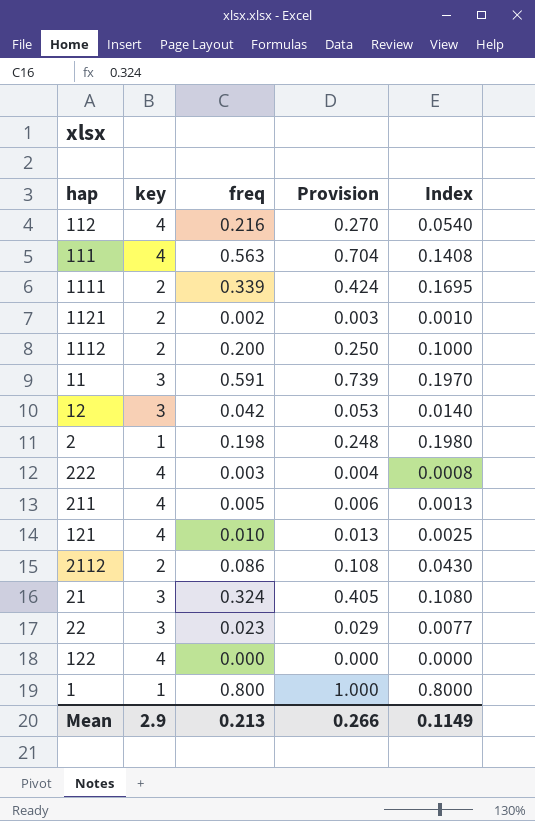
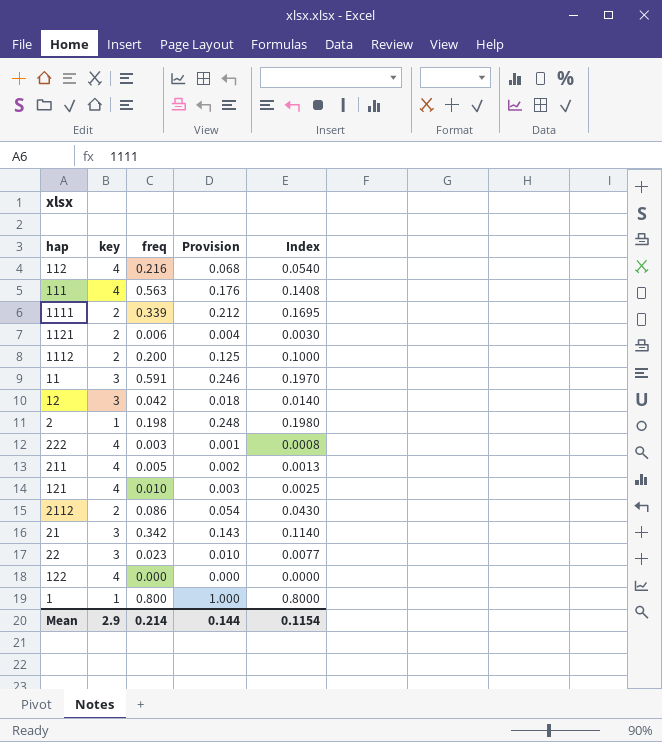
column Provision | formula: [freq] * 1.25 -> [Index] * 1.25
1121 | freq: 0.002 -> 0.006
1121 | Index: 0.0010 -> 0.0030
21 | freq: 0.324 -> 0.342
21 | Index: 0.1080 -> 0.1140
Mean | freq: 0.213 -> 0.214
Mean | Provision: 0.266 -> 0.144
Mean | Index: 0.1149 -> 0.1154

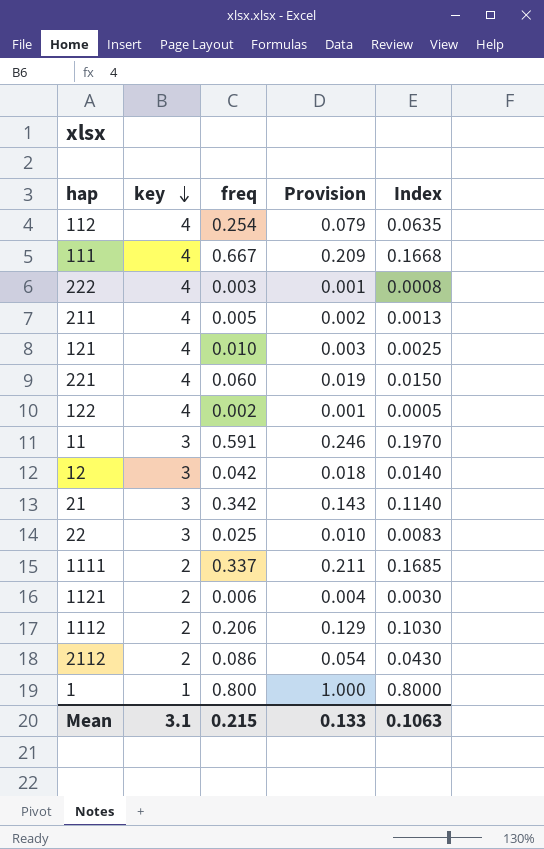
row order: none -> key descending
row 2: 1 | 0.198 | 0.248 | 0.1980 -> none
112 | freq: 0.216 -> 0.254
112 | Provision: 0.068 -> 0.079
112 | Index: 0.0540 -> 0.0635
111 | freq: 0.563 -> 0.667
111 | Provision: 0.176 -> 0.209
111 | Index: 0.1408 -> 0.1668
row 221: none -> 4 | 0.060 | 0.019 | 0.0150
122 | freq: 0.000 -> 0.002
122 | Provision: 0.000 -> 0.001
122 | Index: 0.0000 -> 0.0005
22 | freq: 0.023 -> 0.025
22 | Index: 0.0077 -> 0.0083
1111 | freq: 0.339 -> 0.337
1111 | Provision: 0.212 -> 0.211
1111 | Index: 0.1695 -> 0.1685
1112 | freq: 0.200 -> 0.206
1112 | Provision: 0.125 -> 0.129
1112 | Index: 0.1000 -> 0.1030
Mean | key: 2.9 -> 3.1
Mean | freq: 0.214 -> 0.215
Mean | Provision: 0.144 -> 0.133
Mean | Index: 0.1154 -> 0.1063

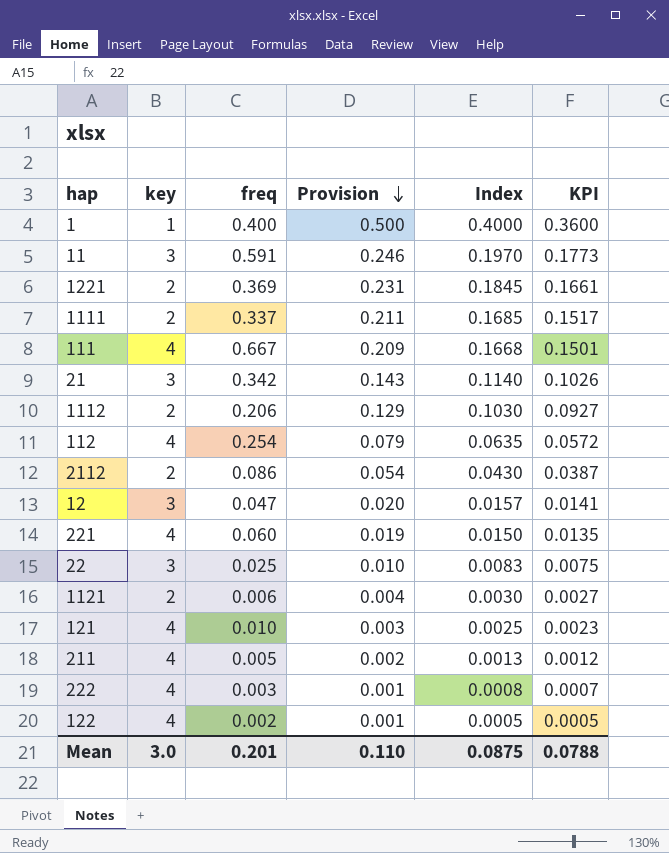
row order: key descending -> Provision descending
column KPI | formula: none -> [Index] * 0.9
1 | freq: 0.800 -> 0.400
1 | Provision: 1.000 -> 0.500
1 | Index: 0.8000 -> 0.4000
row 1221: none -> 2 | 0.369 | 0.231 | 0.1845 | 0.1661
12 | freq: 0.042 -> 0.047
12 | Provision: 0.018 -> 0.020
12 | Index: 0.0140 -> 0.0157
Mean | key: 3.1 -> 3.0
Mean | freq: 0.215 -> 0.201
Mean | Provision: 0.133 -> 0.110
Mean | Index: 0.1063 -> 0.0875

